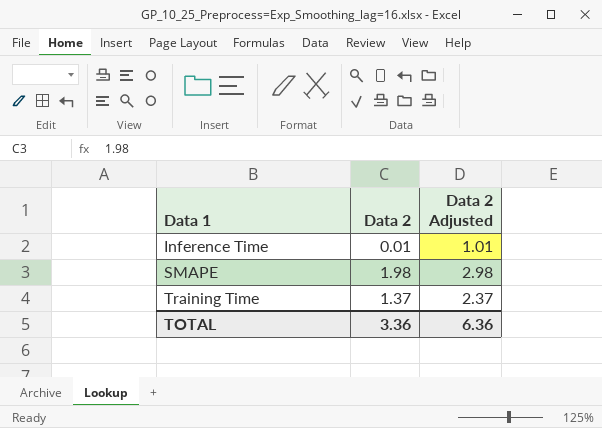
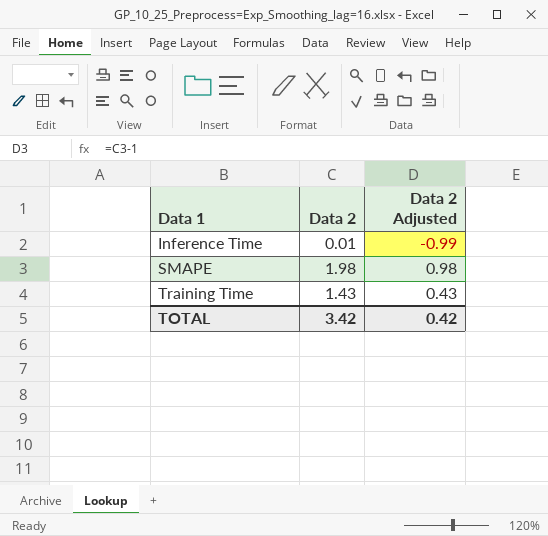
column Data 2 Adjusted | formula: [Data 2] + 1 -> [Data 2] - 1
Training Time | Data 2: 1.37 -> 1.43
TOTAL | Data 2: 3.36 -> 3.42
TOTAL | Data 2 Adjusted: 6.36 -> 0.42

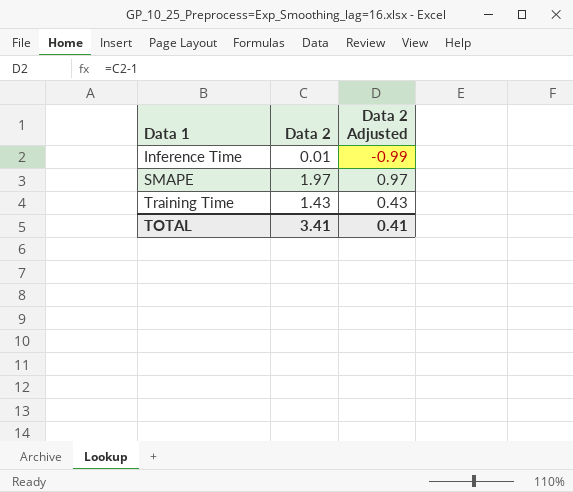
SMAPE | Data 2: 1.98 -> 1.97
SMAPE | Data 2 Adjusted: 0.98 -> 0.97
TOTAL | Data 2: 3.42 -> 3.41
TOTAL | Data 2 Adjusted: 0.42 -> 0.41

